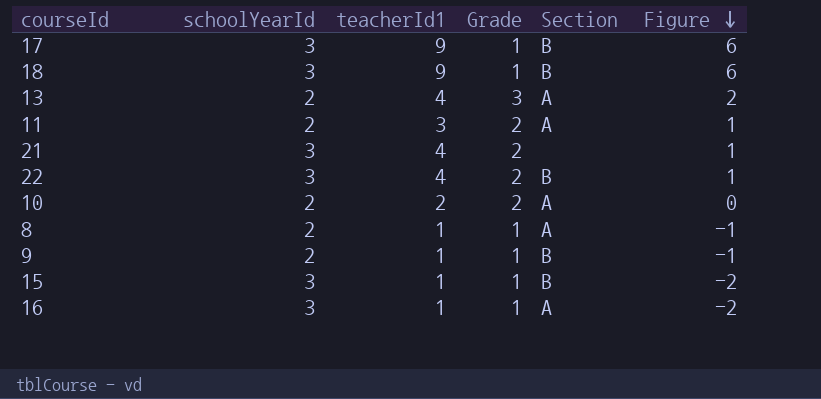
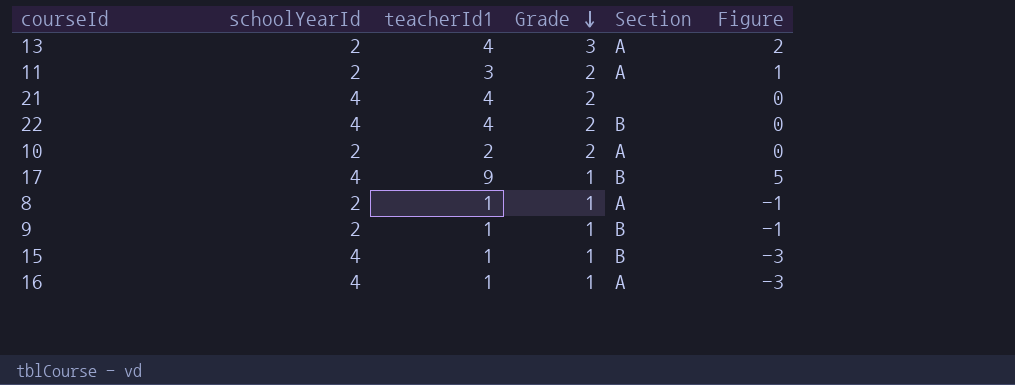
row order: Figure descending -> Grade descending
row 18: 3 | 9 | 1 | B | 6 -> none
21 | schoolYearId: 3 -> 4
21 | Figure: 1 -> 0
22 | schoolYearId: 3 -> 4
22 | Figure: 1 -> 0
17 | schoolYearId: 3 -> 4
17 | Figure: 6 -> 5
15 | schoolYearId: 3 -> 4
15 | Figure: -2 -> -3
16 | schoolYearId: 3 -> 4
16 | Figure: -2 -> -3

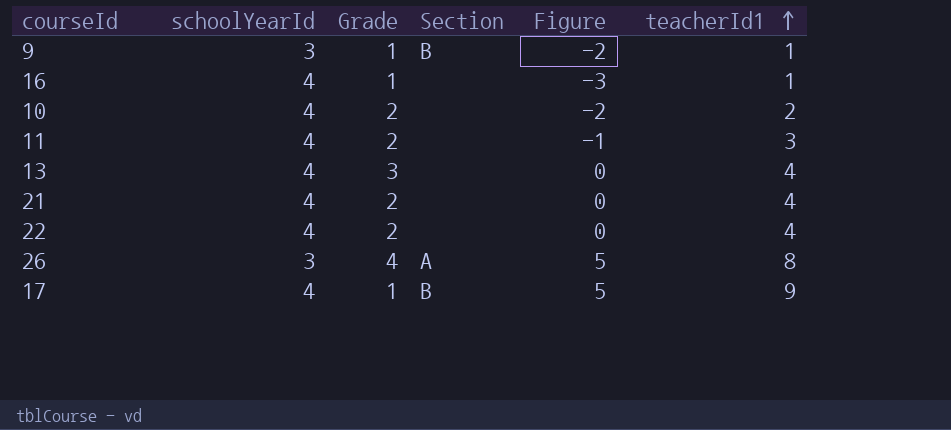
row order: Grade descending -> teacherId1 ascending
column teacherId1 | position: 3 -> 6
row 8: 2 | 1 | 1 | A | -1 -> none
row 15: 4 | 1 | 1 | B | -3 -> none
9 | schoolYearId: 2 -> 3
9 | Figure: -1 -> -2
16 | Section: A -> none
10 | schoolYearId: 2 -> 4
10 | Section: A -> none
10 | Figure: 0 -> -2
11 | schoolYearId: 2 -> 4
11 | Section: A -> none
11 | Figure: 1 -> -1
13 | schoolYearId: 2 -> 4
13 | Section: A -> none
13 | Figure: 2 -> 0
22 | Section: B -> none
row 26: none -> 3 | 4 | A | 5 | 8

